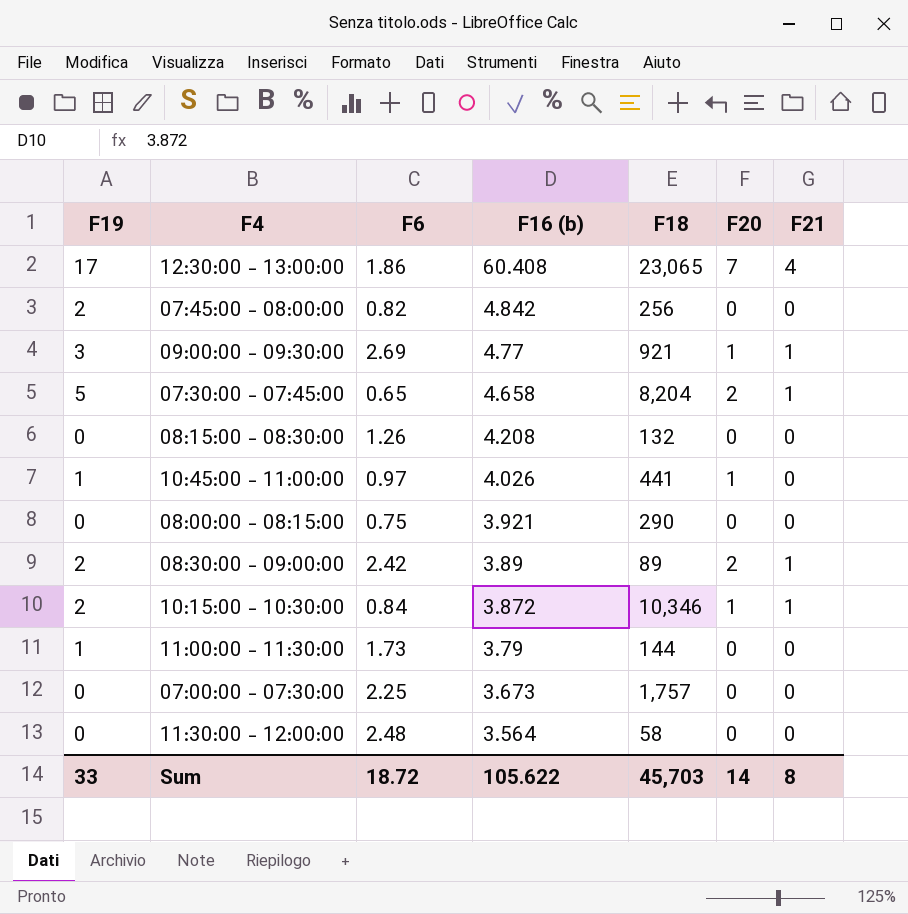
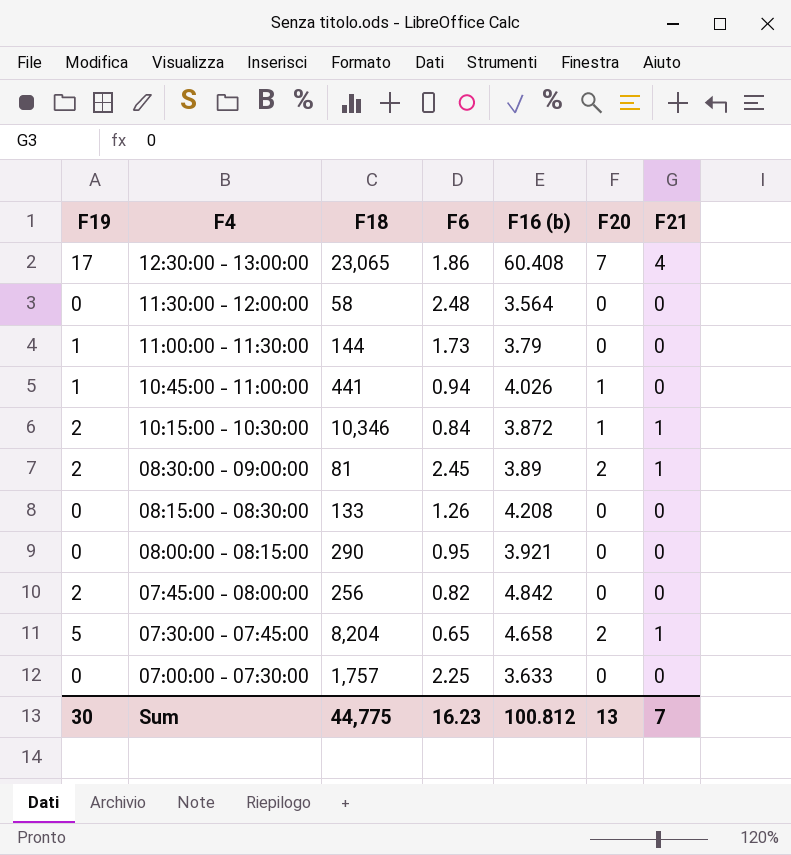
row order: F16 (b) descending -> F4 descending
column F18 | position: 5 -> 3
row 09:00:00 - 09:30:00: 3 | 2.69 | 4.77 | 921 | 1 | 1 -> none
10:45:00 - 11:00:00 | F6: 0.97 -> 0.94
08:30:00 - 09:00:00 | F18: 89 -> 81
08:30:00 - 09:00:00 | F6: 2.42 -> 2.45
08:15:00 - 08:30:00 | F18: 132 -> 133
08:00:00 - 08:15:00 | F6: 0.75 -> 0.95
07:00:00 - 07:30:00 | F16 (b): 3.673 -> 3.633
Sum | F19: 33 -> 30
Sum | F18: 45,703 -> 44,775
Sum | F6: 18.72 -> 16.23
Sum | F16 (b): 105.622 -> 100.812
Sum | F20: 14 -> 13
Sum | F21: 8 -> 7

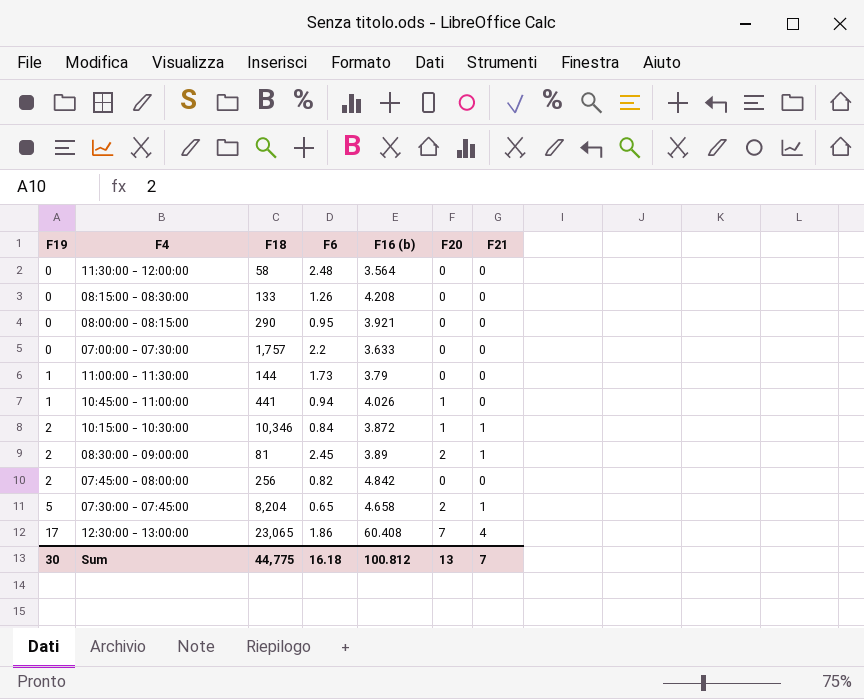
row order: F4 descending -> F19 ascending
07:00:00 - 07:30:00 | F6: 2.25 -> 2.2
Sum | F6: 16.23 -> 16.18

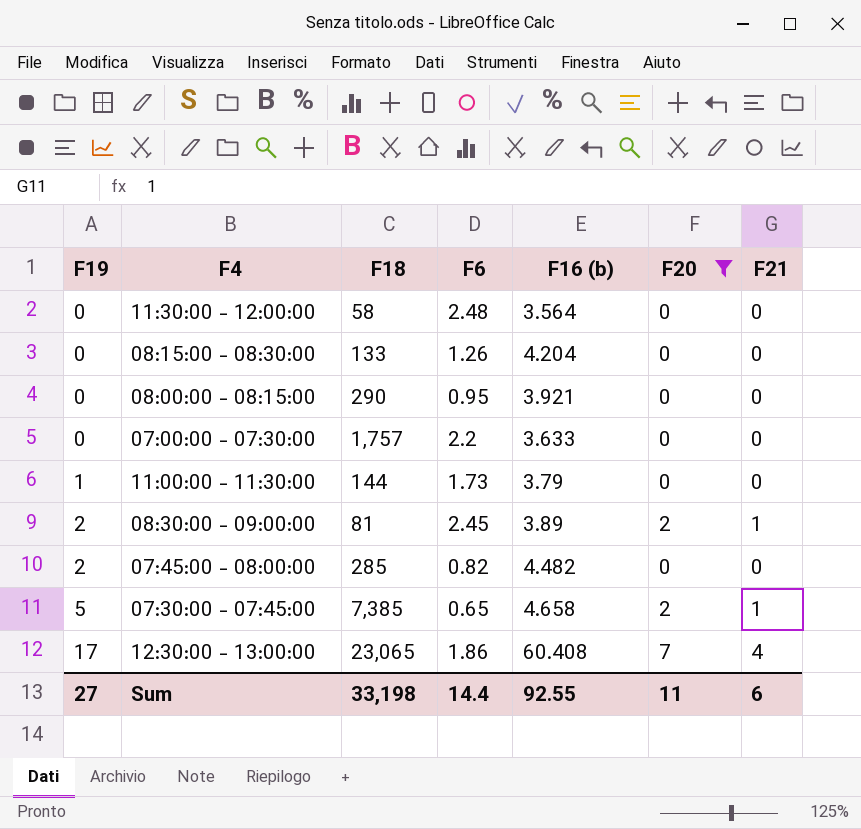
filter: none -> F20 != 1
08:15:00 - 08:30:00 | F16 (b): 4.208 -> 4.204
07:45:00 - 08:00:00 | F18: 256 -> 285
07:45:00 - 08:00:00 | F16 (b): 4.842 -> 4.482
07:30:00 - 07:45:00 | F18: 8,204 -> 7,385
Sum | F19: 30 -> 27
Sum | F18: 44,775 -> 33,198
Sum | F6: 16.18 -> 14.4
Sum | F16 (b): 100.812 -> 92.55
Sum | F20: 13 -> 11
Sum | F21: 7 -> 6

